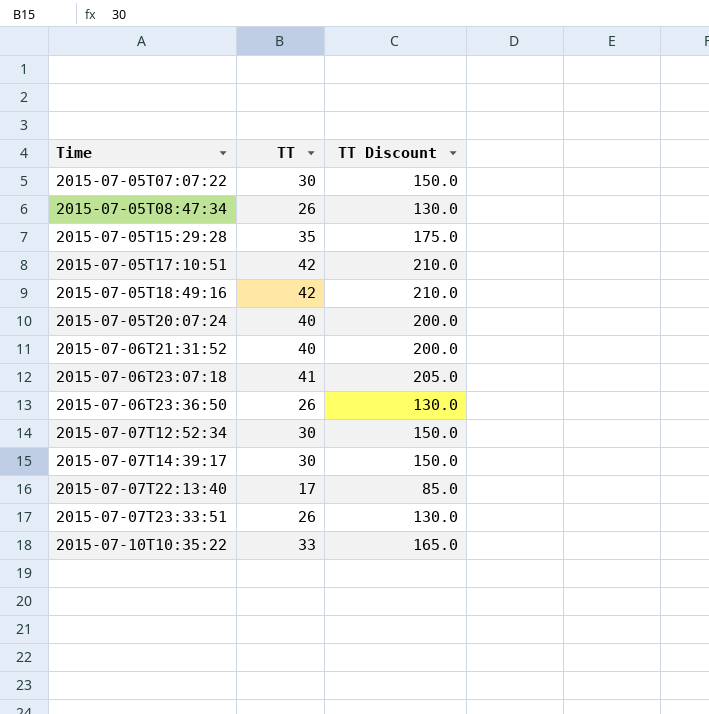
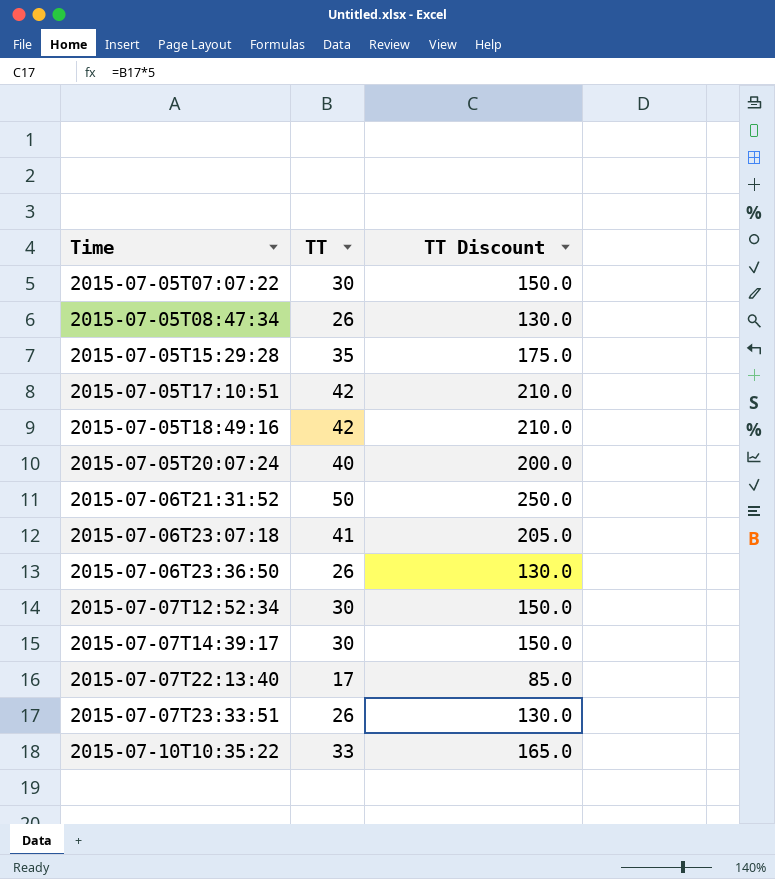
2015-07-06T21:31:52 | TT: 40 -> 50
2015-07-06T21:31:52 | TT Discount: 200.0 -> 250.0

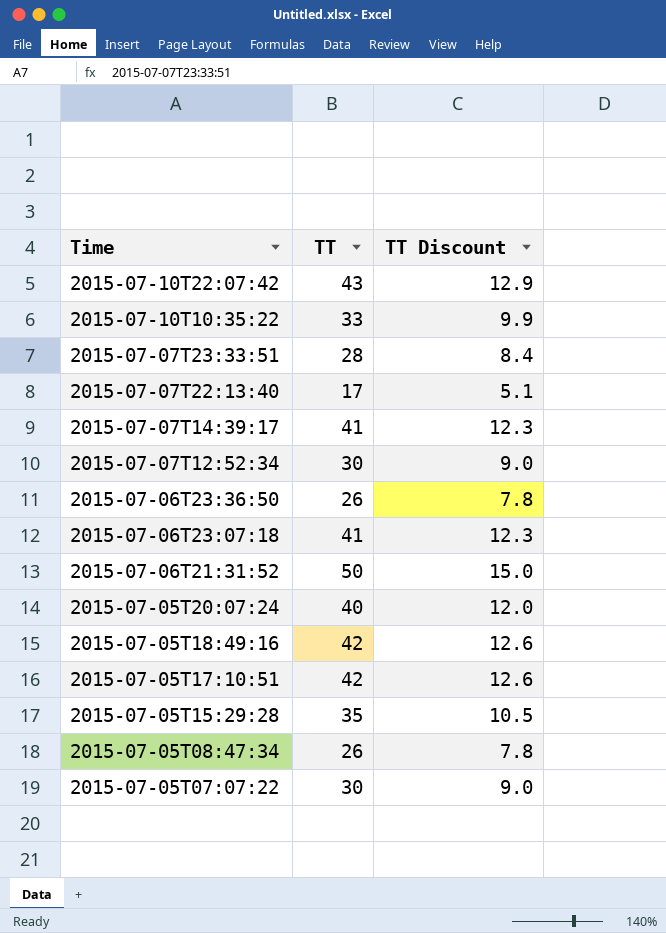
row order: Time ascending -> Time descending
column TT Discount | formula: [TT] * 5 -> [TT] * 0.3
row 2015-07-10T22:07:42: none -> 43 | 12.9
2015-07-07T23:33:51 | TT: 26 -> 28
2015-07-07T14:39:17 | TT: 30 -> 41

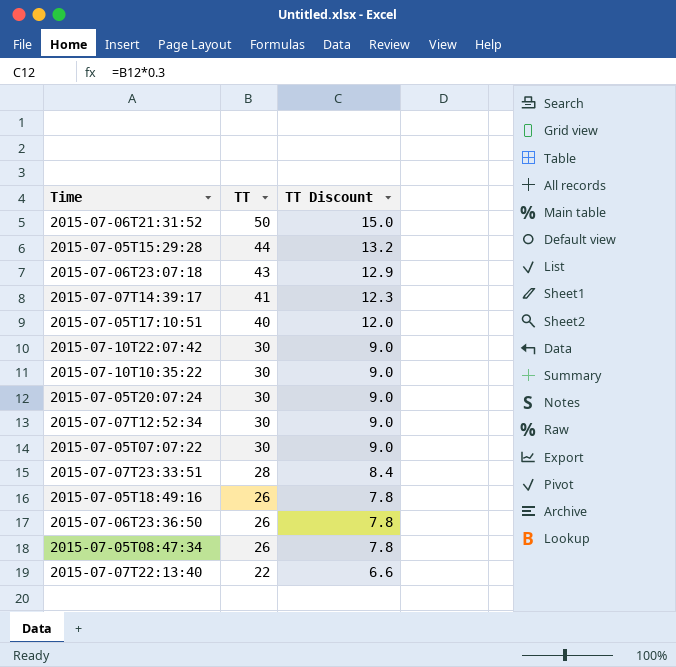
row order: Time descending -> TT descending
2015-07-05T15:29:28 | TT: 35 -> 44
2015-07-05T15:29:28 | TT Discount: 10.5 -> 13.2
2015-07-06T23:07:18 | TT: 41 -> 43
2015-07-06T23:07:18 | TT Discount: 12.3 -> 12.9
2015-07-05T17:10:51 | TT: 42 -> 40
2015-07-05T17:10:51 | TT Discount: 12.6 -> 12.0
2015-07-10T22:07:42 | TT: 43 -> 30
2015-07-10T22:07:42 | TT Discount: 12.9 -> 9.0
2015-07-10T10:35:22 | TT: 33 -> 30
2015-07-10T10:35:22 | TT Discount: 9.9 -> 9.0
2015-07-05T20:07:24 | TT: 40 -> 30
2015-07-05T20:07:24 | TT Discount: 12.0 -> 9.0
2015-07-05T18:49:16 | TT: 42 -> 26
2015-07-05T18:49:16 | TT Discount: 12.6 -> 7.8
2015-07-07T22:13:40 | TT: 17 -> 22
2015-07-07T22:13:40 | TT Discount: 5.1 -> 6.6

